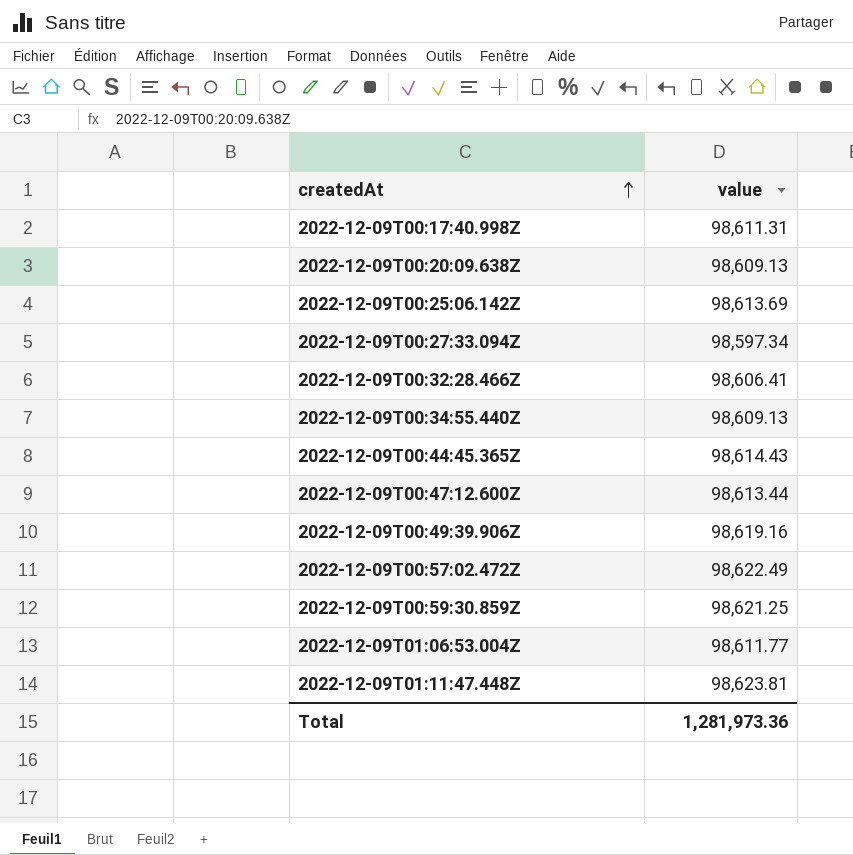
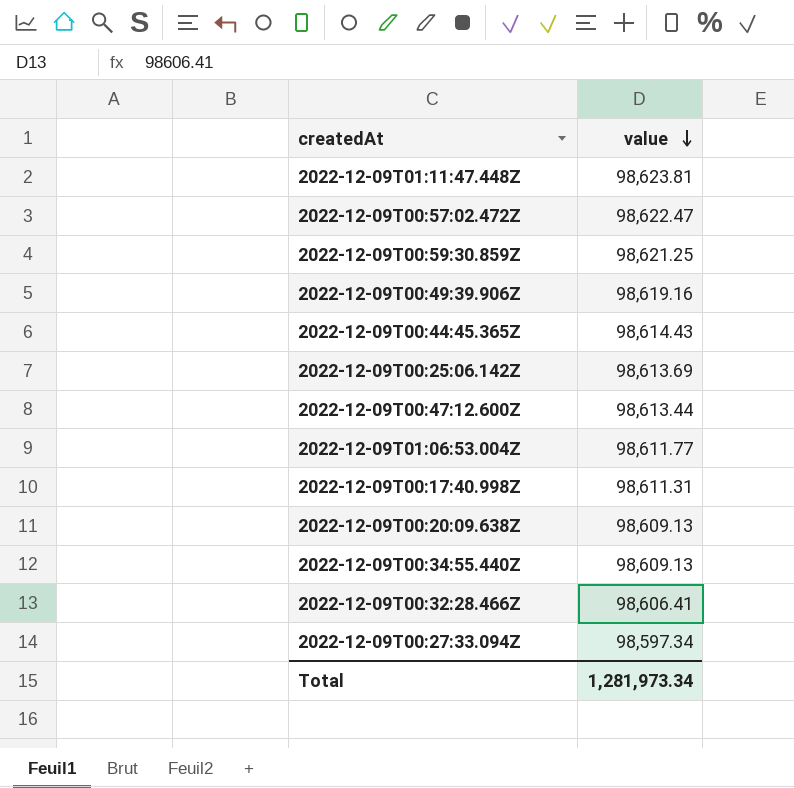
row order: createdAt ascending -> value descending
2022-12-09T00:57:02.472Z | value: 98,622.49 -> 98,622.47
Total | value: 1,281,973.36 -> 1,281,973.34

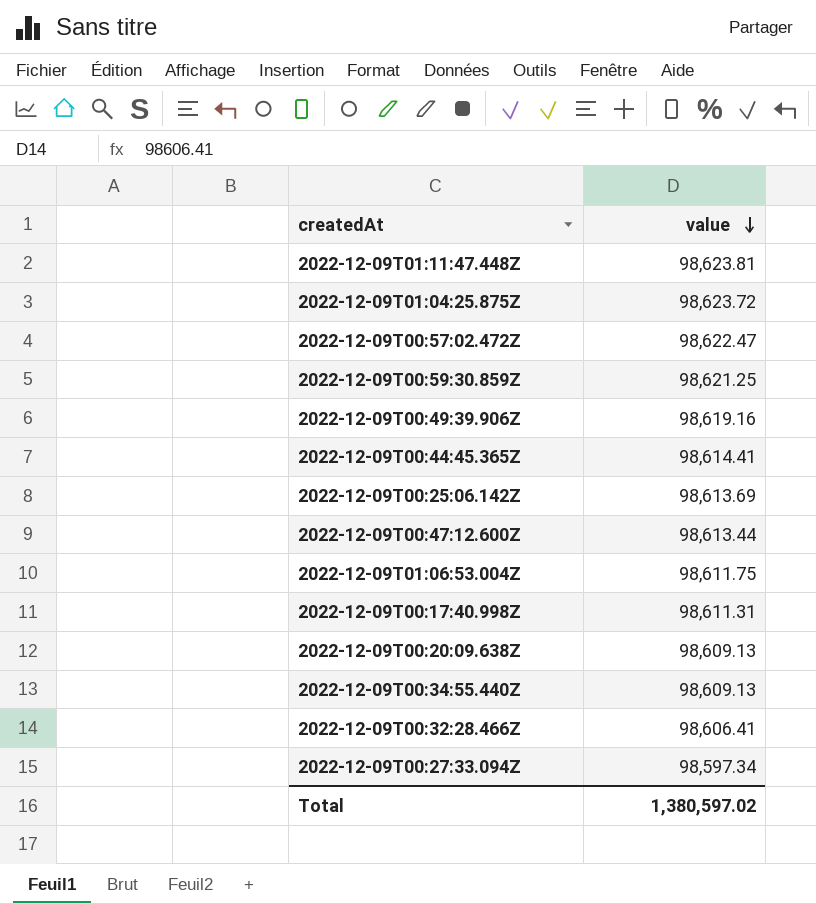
row 2022-12-09T01:04:25.875Z: none -> 98,623.72
2022-12-09T00:44:45.365Z | value: 98,614.43 -> 98,614.41
2022-12-09T01:06:53.004Z | value: 98,611.77 -> 98,611.75
Total | value: 1,281,973.34 -> 1,380,597.02

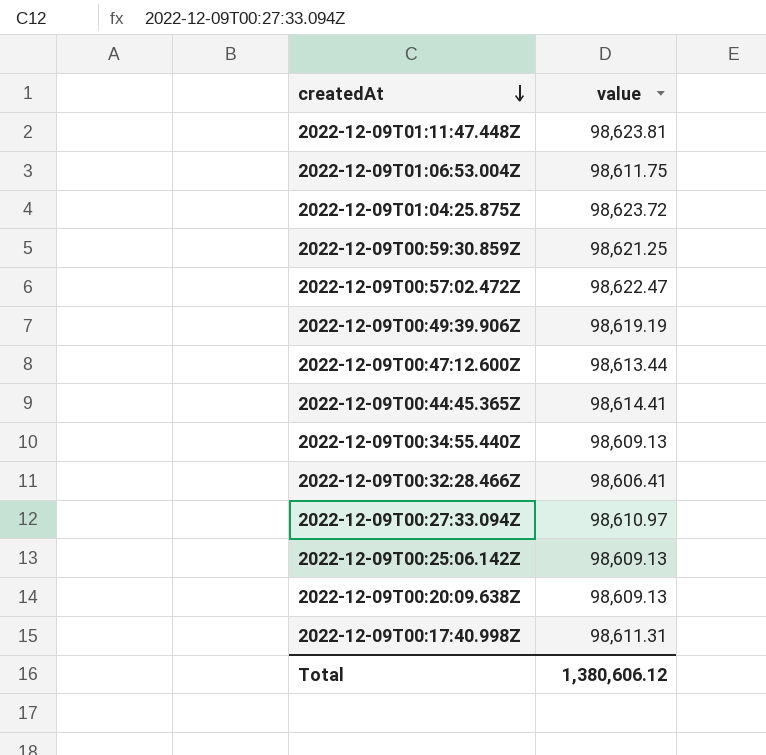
row order: value descending -> createdAt descending
2022-12-09T00:49:39.906Z | value: 98,619.16 -> 98,619.19
2022-12-09T00:27:33.094Z | value: 98,597.34 -> 98,610.97
2022-12-09T00:25:06.142Z | value: 98,613.69 -> 98,609.13
Total | value: 1,380,597.02 -> 1,380,606.12

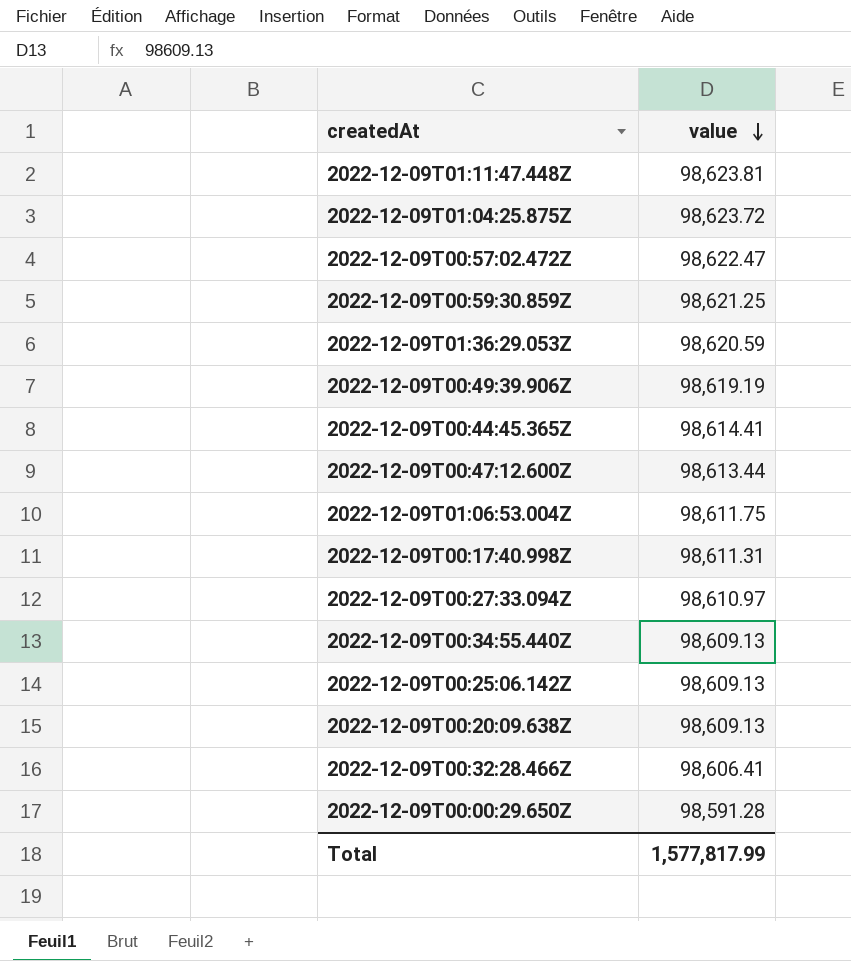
row order: createdAt descending -> value descending
row 2022-12-09T01:36:29.053Z: none -> 98,620.59
row 2022-12-09T00:00:29.650Z: none -> 98,591.28
Total | value: 1,380,606.12 -> 1,577,817.99

